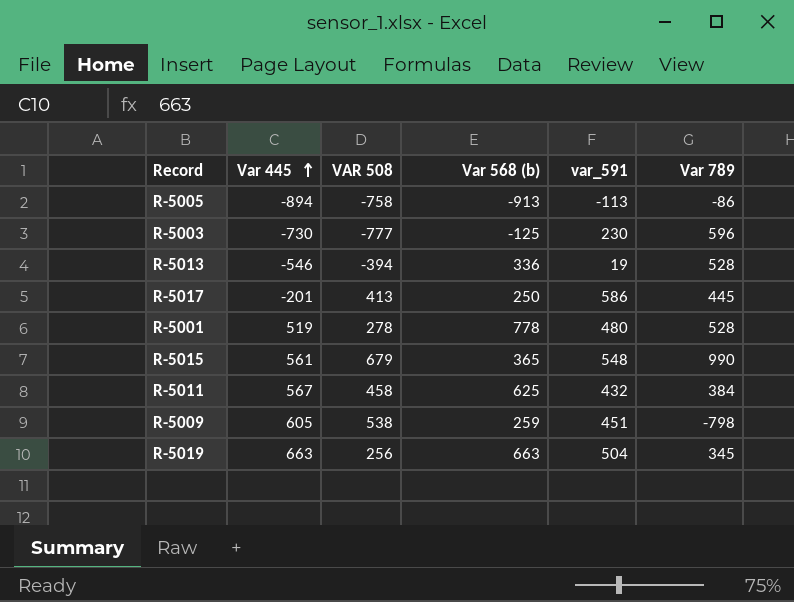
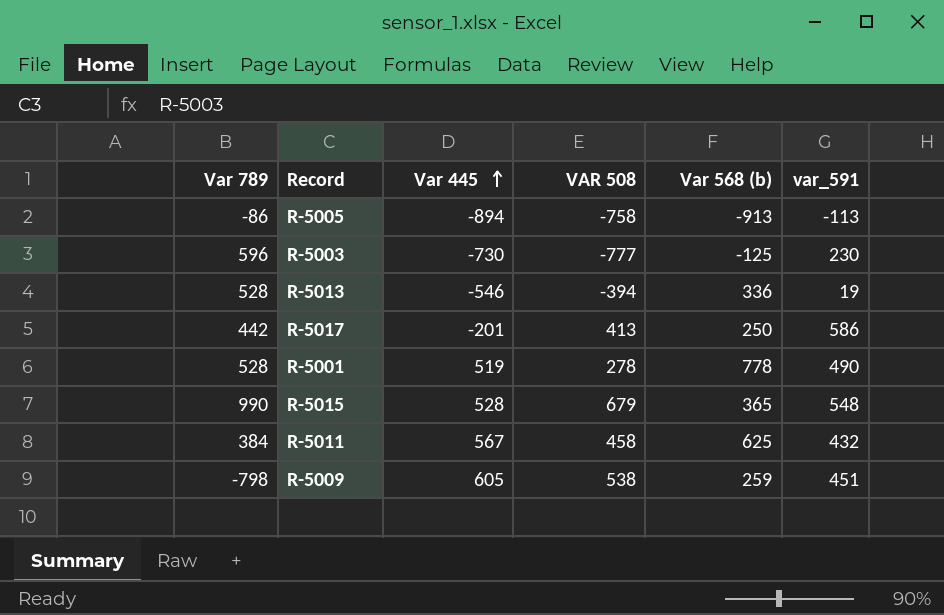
column Var 789 | position: 6 -> 1
row R-5019: 663 | 256 | 663 | 504 | 345 -> none
R-5017 | Var 789: 445 -> 442
R-5001 | var_591: 480 -> 490
R-5015 | Var 445: 561 -> 528

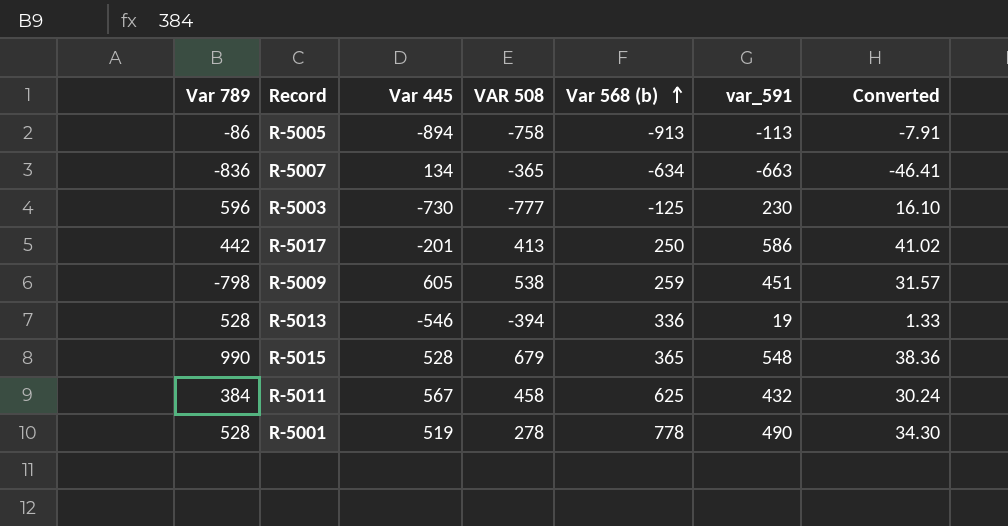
row order: Var 445 ascending -> Var 568 (b) ascending
column Converted | formula: none -> [var_591] * 0.07
row R-5007: none -> -836 | 134 | -365 | -634 | -663 | -46.41

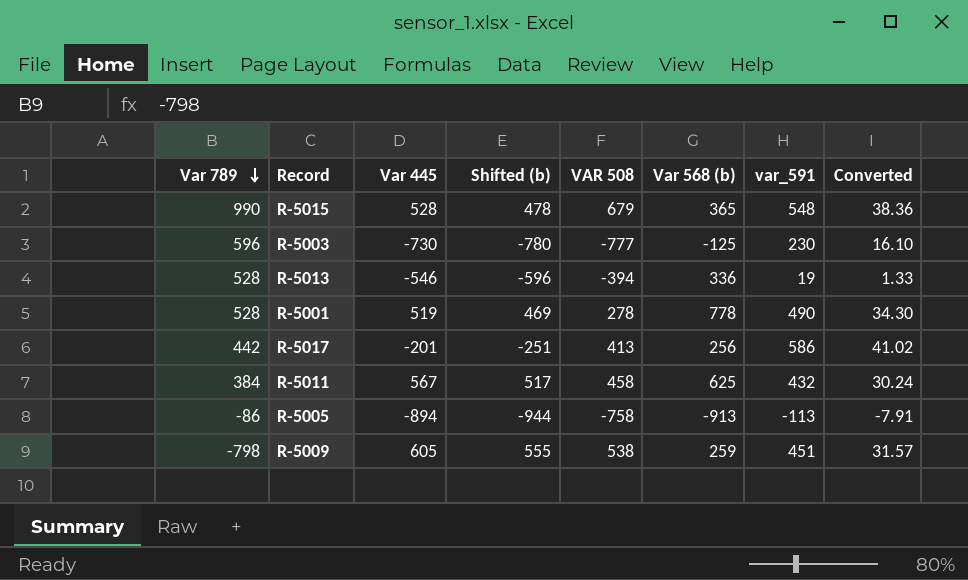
row order: Var 568 (b) ascending -> Var 789 descending
column Shifted (b) | formula: none -> [Var 445] - 50
row R-5007: -836 | 134 | -365 | -634 | -663 | -46.41 -> none
R-5017 | Var 568 (b): 250 -> 256

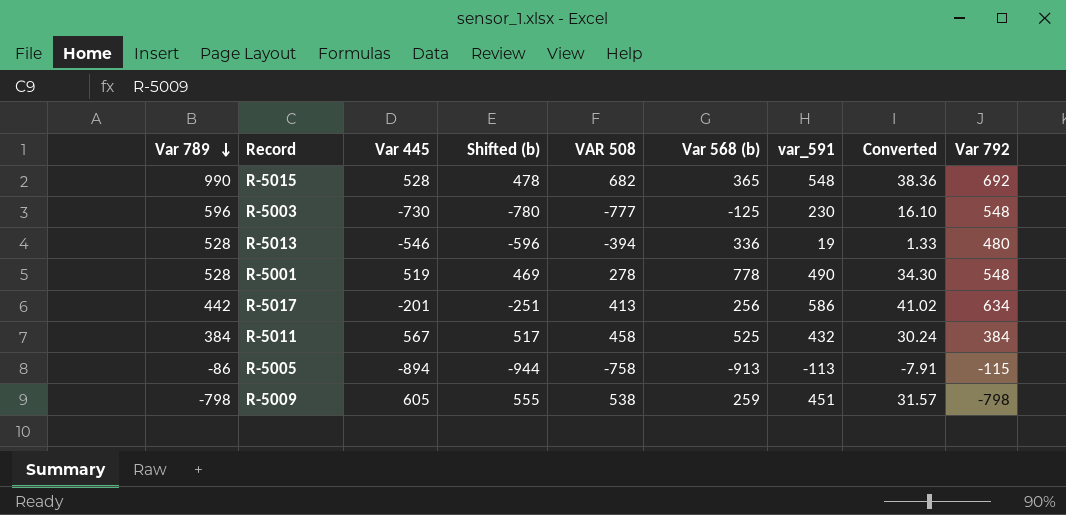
column Var 792 | position: none -> 9
R-5015 | VAR 508: 679 -> 682
R-5011 | Var 568 (b): 625 -> 525

